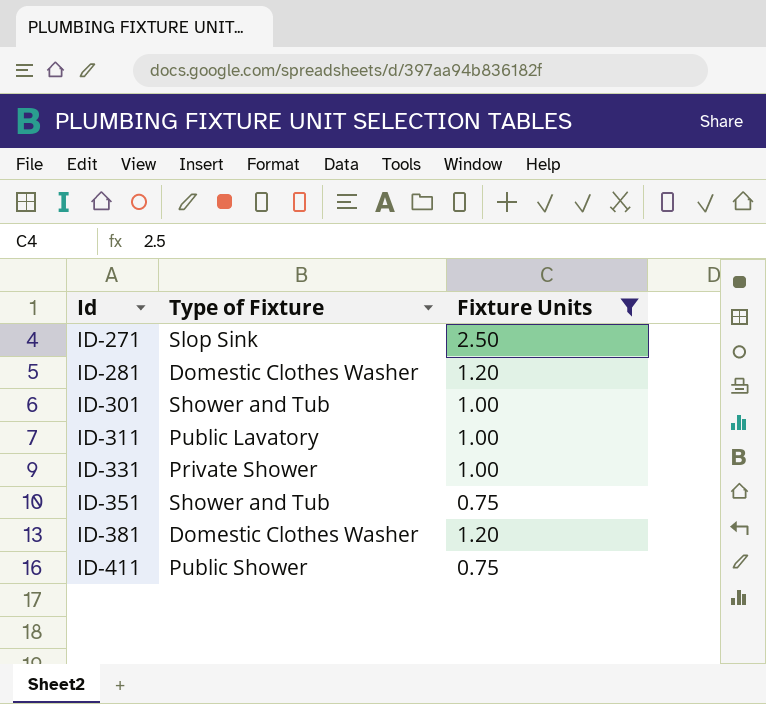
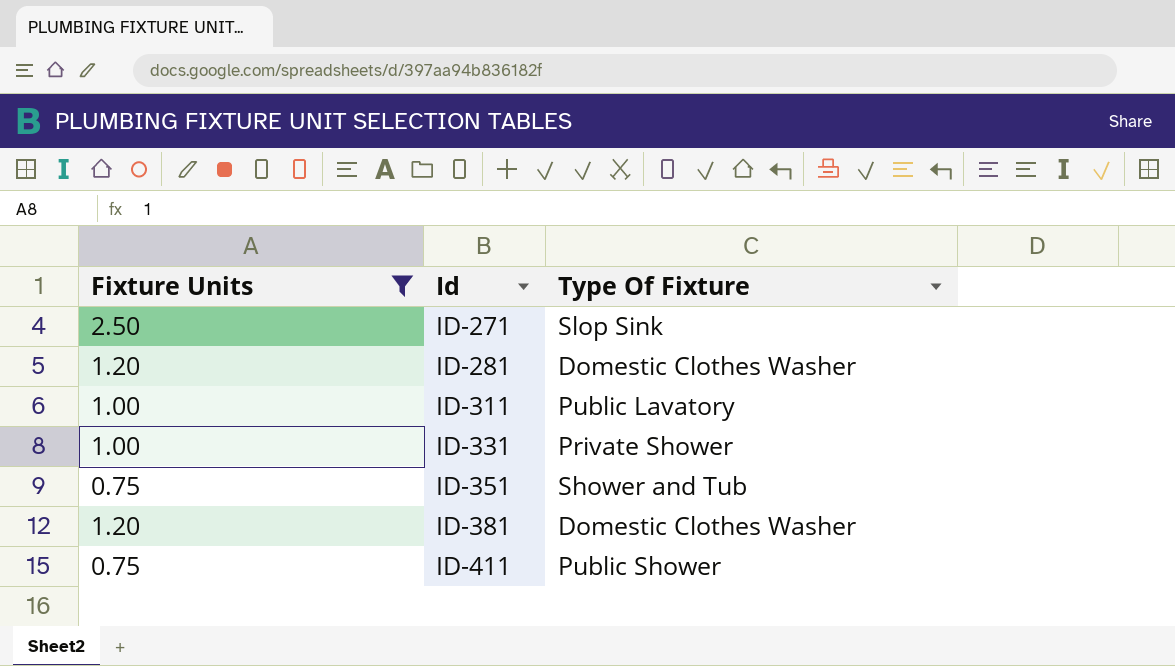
column Fixture Units | position: 3 -> 1
column name: Type of Fixture -> Type Of Fixture
row ID-301: Shower and Tub | 1.00 -> none

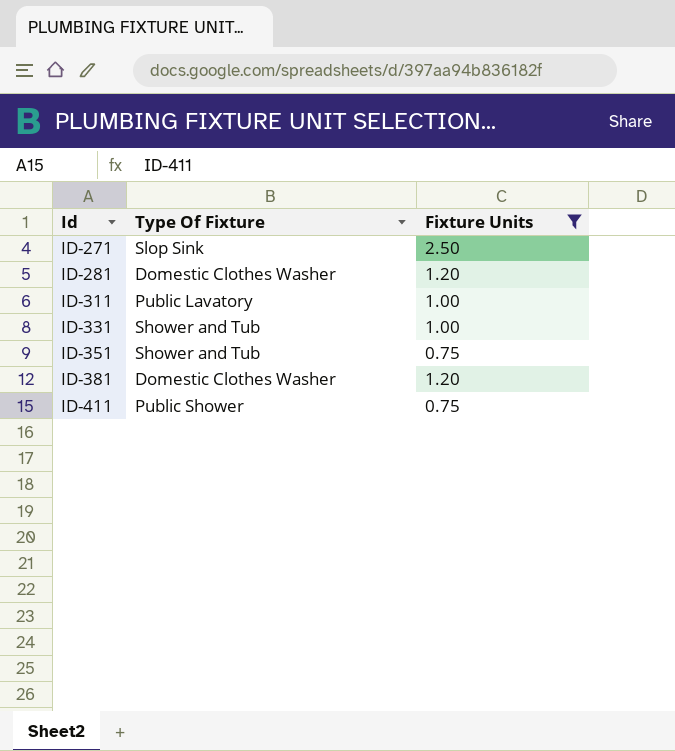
column Fixture Units | position: 1 -> 3
ID-331 | Type Of Fixture: Private Shower -> Shower and Tub

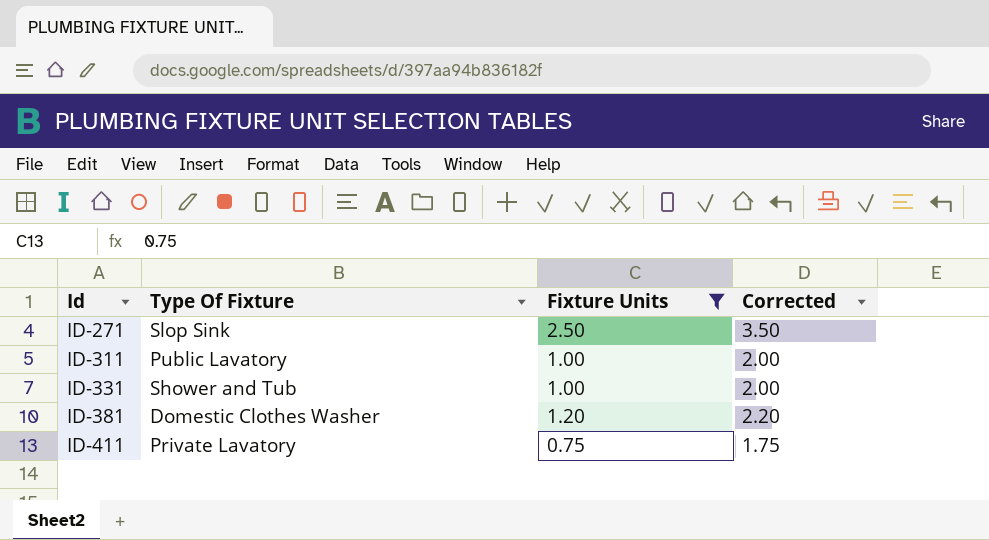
column Corrected | formula: none -> [Fixture Units] + 1
row ID-281: Domestic Clothes Washer | 1.20 -> none
row ID-351: Shower and Tub | 0.75 -> none
ID-411 | Type Of Fixture: Public Shower -> Private Lavatory

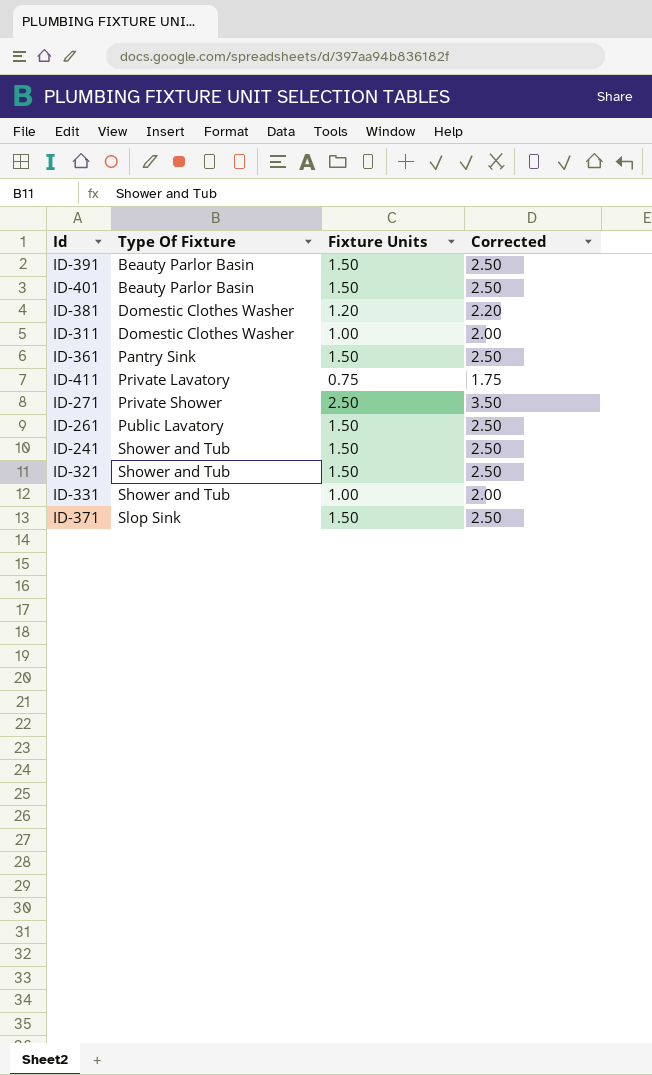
filter: Fixture Units != 1.50 -> none
row order: Id ascending -> Type Of Fixture ascending
ID-311 | Type Of Fixture: Public Lavatory -> Domestic Clothes Washer
ID-271 | Type Of Fixture: Slop Sink -> Private Shower

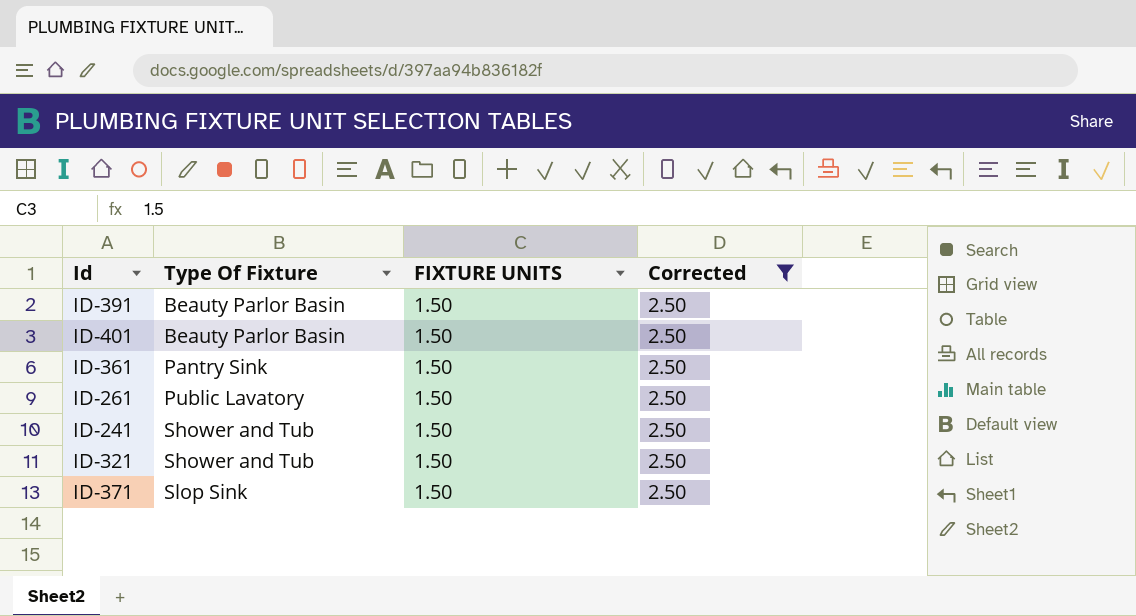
filter: none -> Corrected = 2.50
column name: Fixture Units -> FIXTURE UNITS

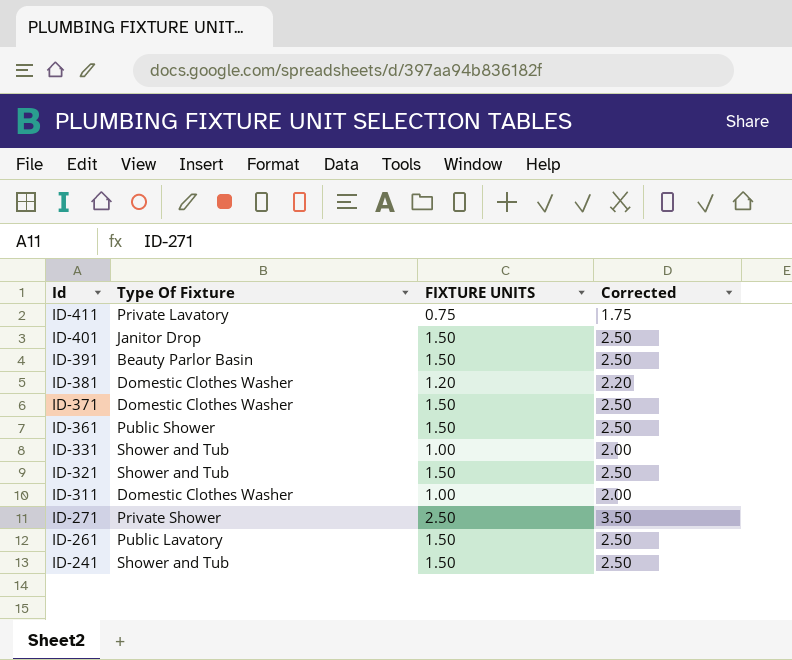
filter: Corrected = 2.50 -> none
row order: Type Of Fixture ascending -> Id descending
ID-401 | Type Of Fixture: Beauty Parlor Basin -> Janitor Drop
ID-371 | Type Of Fixture: Slop Sink -> Domestic Clothes Washer
ID-361 | Type Of Fixture: Pantry Sink -> Public Shower

